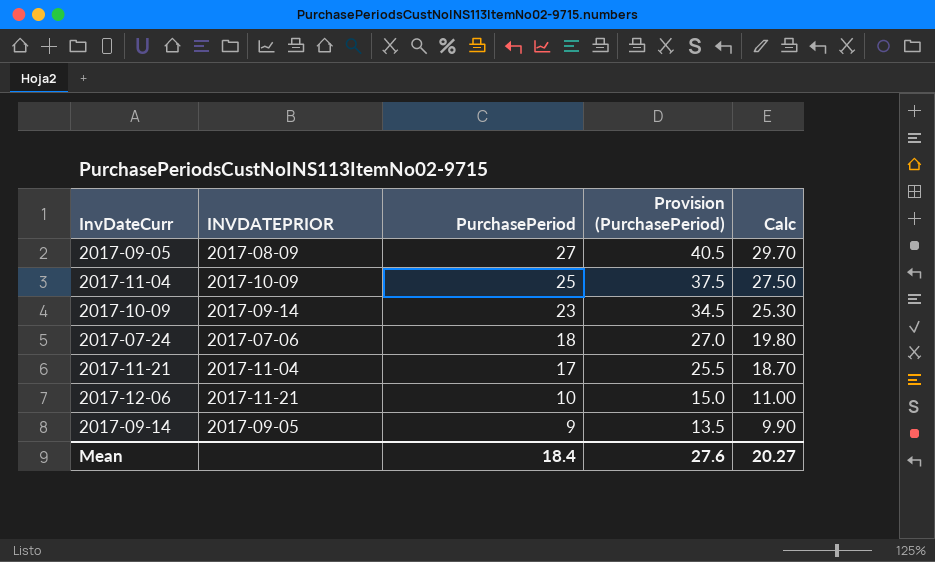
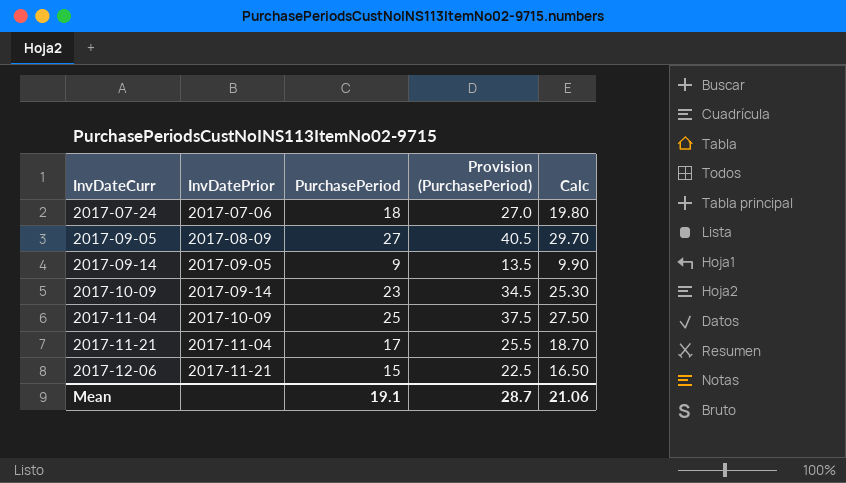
row order: PurchasePeriod descending -> InvDateCurr ascending
column name: INVDATEPRIOR -> InvDatePrior
2017-12-06 | PurchasePeriod: 10 -> 15
2017-12-06 | Provision (PurchasePeriod): 15.0 -> 22.5
2017-12-06 | Calc: 11.00 -> 16.50
Mean | PurchasePeriod: 18.4 -> 19.1
Mean | Provision (PurchasePeriod): 27.6 -> 28.7
Mean | Calc: 20.27 -> 21.06

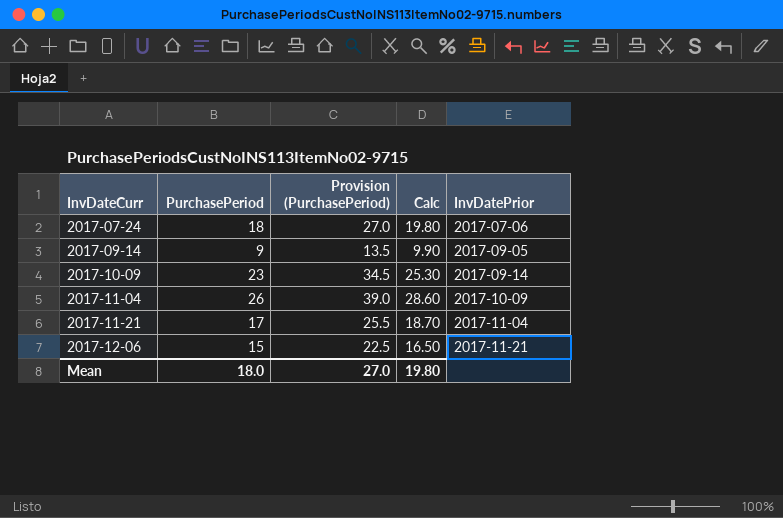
column InvDatePrior | position: 2 -> 5
row 2017-09-05: 2017-08-09 | 27 | 40.5 | 29.70 -> none
2017-11-04 | PurchasePeriod: 25 -> 26
2017-11-04 | Provision (PurchasePeriod): 37.5 -> 39.0
2017-11-04 | Calc: 27.50 -> 28.60
Mean | PurchasePeriod: 19.1 -> 18.0
Mean | Provision (PurchasePeriod): 28.7 -> 27.0
Mean | Calc: 21.06 -> 19.80

